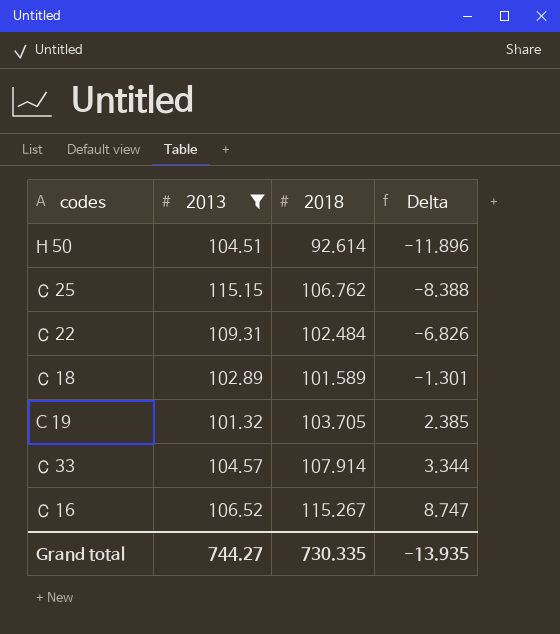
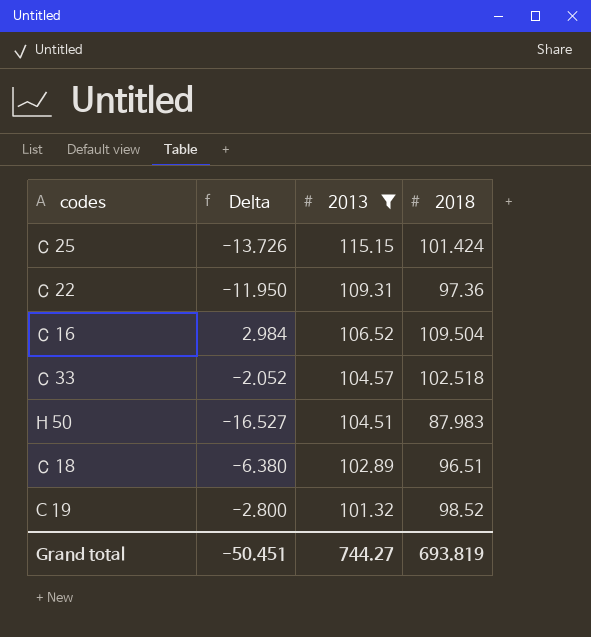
row order: Delta ascending -> 2013 descending
column Delta | position: 4 -> 2
С 25 | Delta: -8.388 -> -13.726
С 25 | 2018: 106.762 -> 101.424
С 22 | Delta: -6.826 -> -11.950
С 22 | 2018: 102.484 -> 97.36
С 16 | Delta: 8.747 -> 2.984
С 16 | 2018: 115.267 -> 109.504
С 33 | Delta: 3.344 -> -2.052
С 33 | 2018: 107.914 -> 102.518
H 50 | Delta: -11.896 -> -16.527
H 50 | 2018: 92.614 -> 87.983
С 18 | Delta: -1.301 -> -6.380
С 18 | 2018: 101.589 -> 96.51
C 19 | Delta: 2.385 -> -2.800
C 19 | 2018: 103.705 -> 98.52
Grand total | Delta: -13.935 -> -50.451
Grand total | 2018: 730.335 -> 693.819

